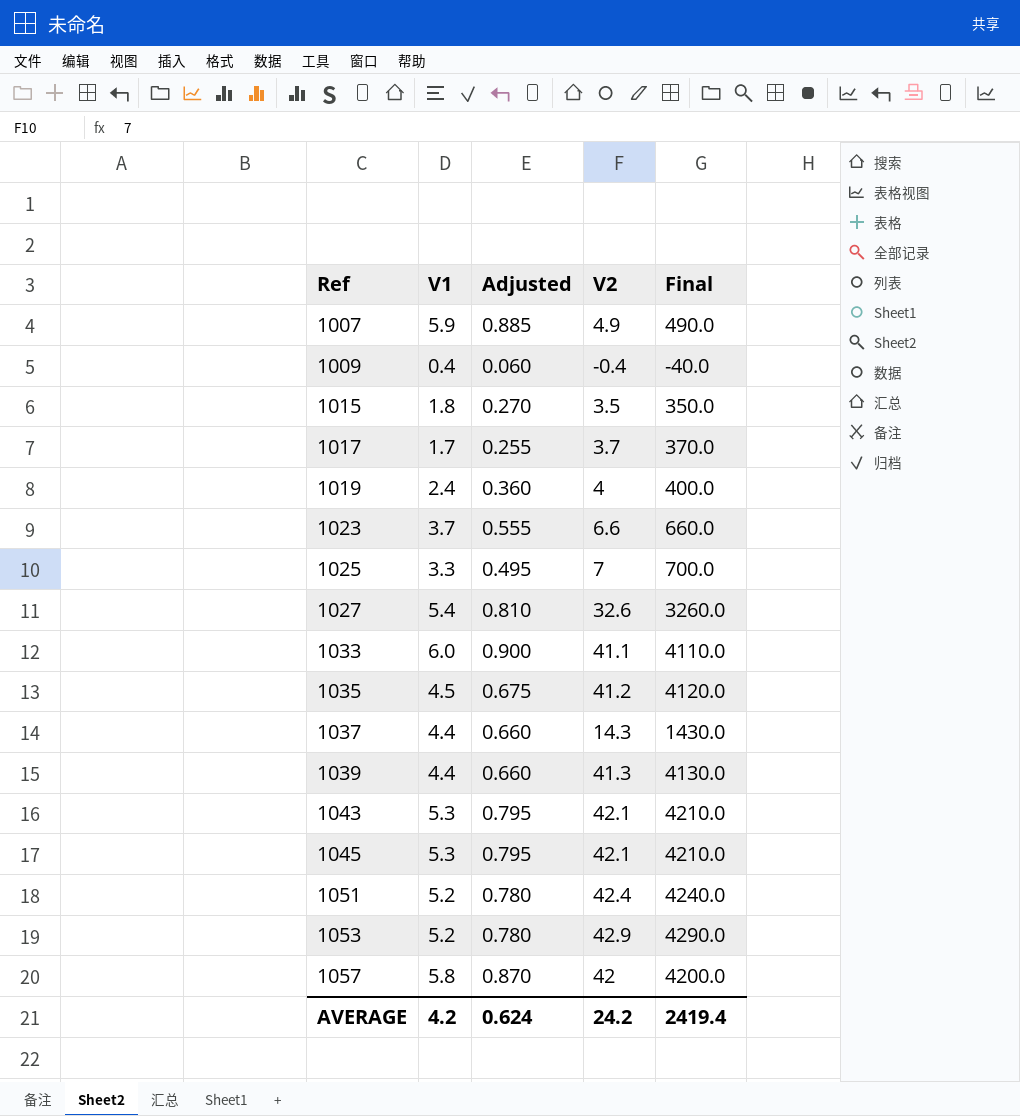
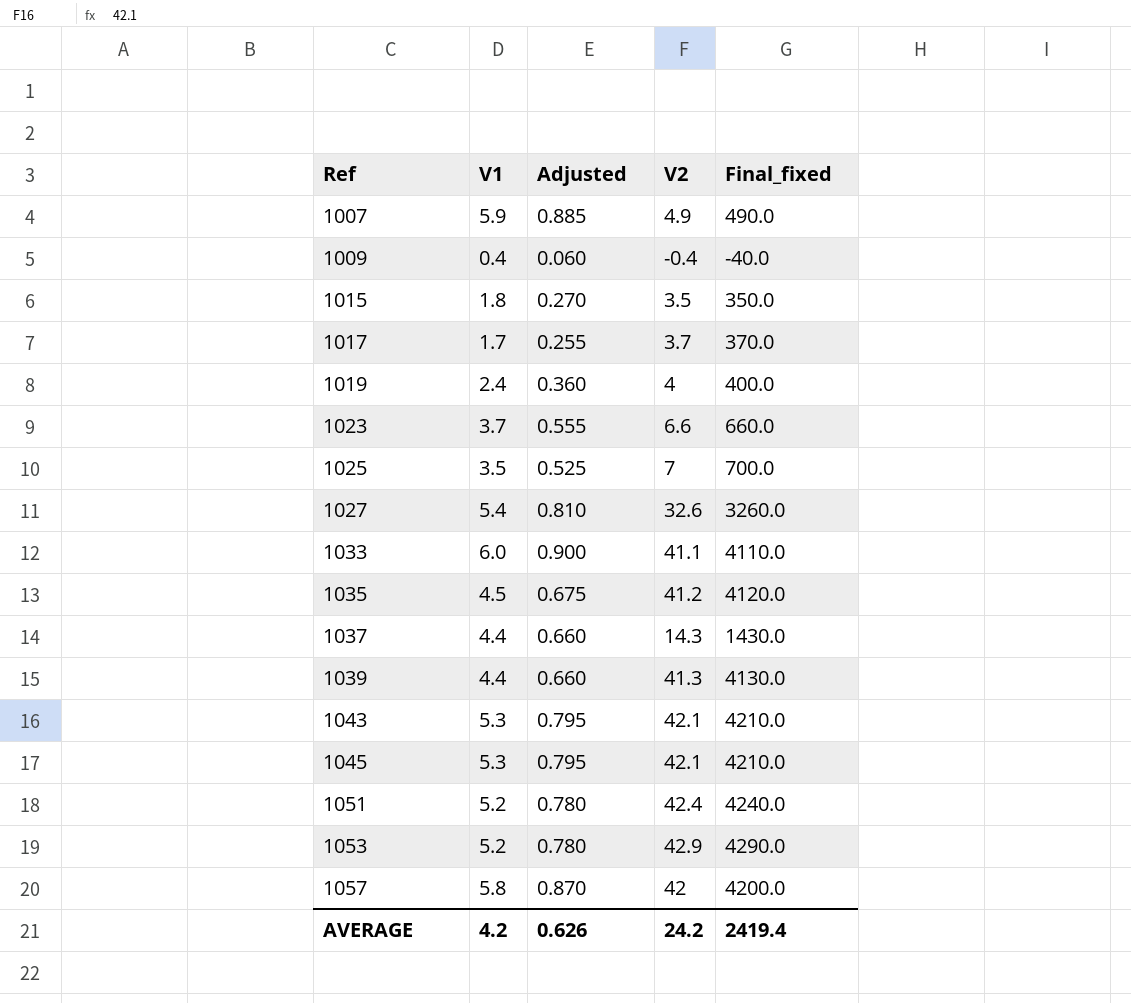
column name: Final -> Final_fixed
1025 | V1: 3.3 -> 3.5
1025 | Adjusted: 0.495 -> 0.525
AVERAGE | Adjusted: 0.624 -> 0.626

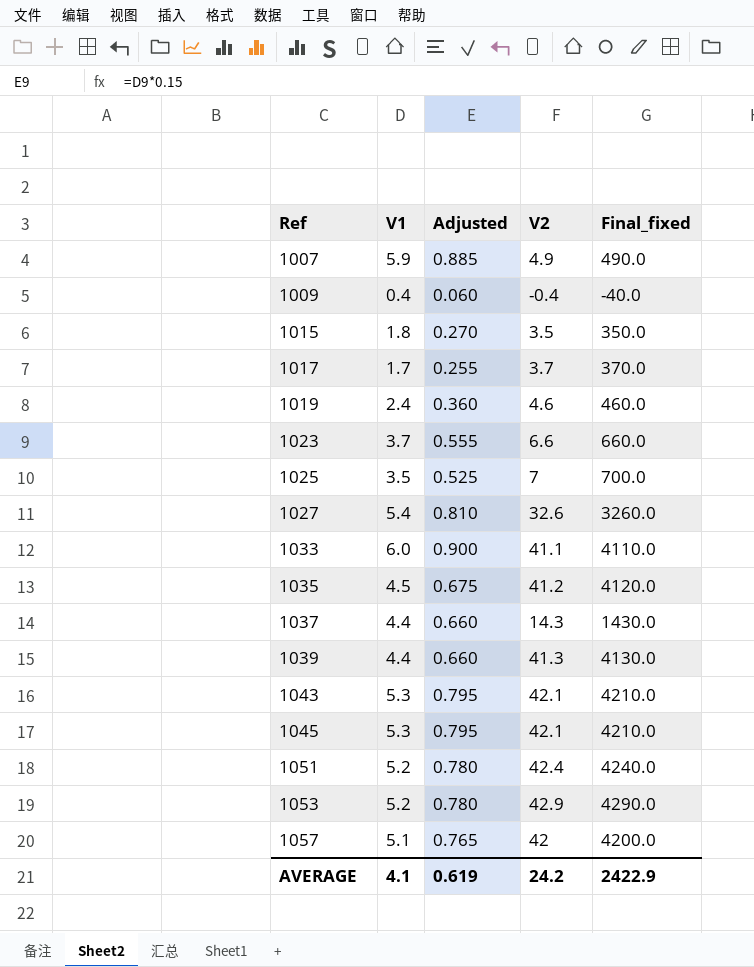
1019 | V2: 4 -> 4.6
1019 | Final_fixed: 400.0 -> 460.0
1057 | V1: 5.8 -> 5.1
1057 | Adjusted: 0.870 -> 0.765
AVERAGE | V1: 4.2 -> 4.1
AVERAGE | Adjusted: 0.626 -> 0.619
AVERAGE | Final_fixed: 2419.4 -> 2422.9

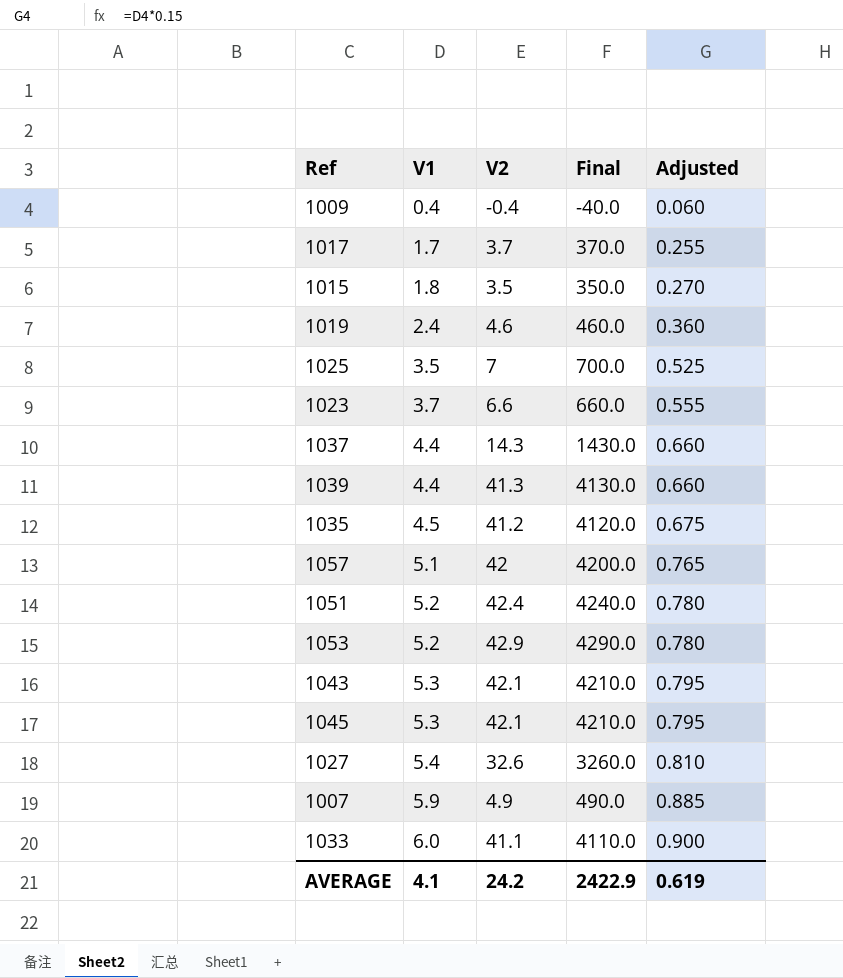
row order: Ref ascending -> V1 ascending
column name: Final_fixed -> Final
column Adjusted | position: 3 -> 5

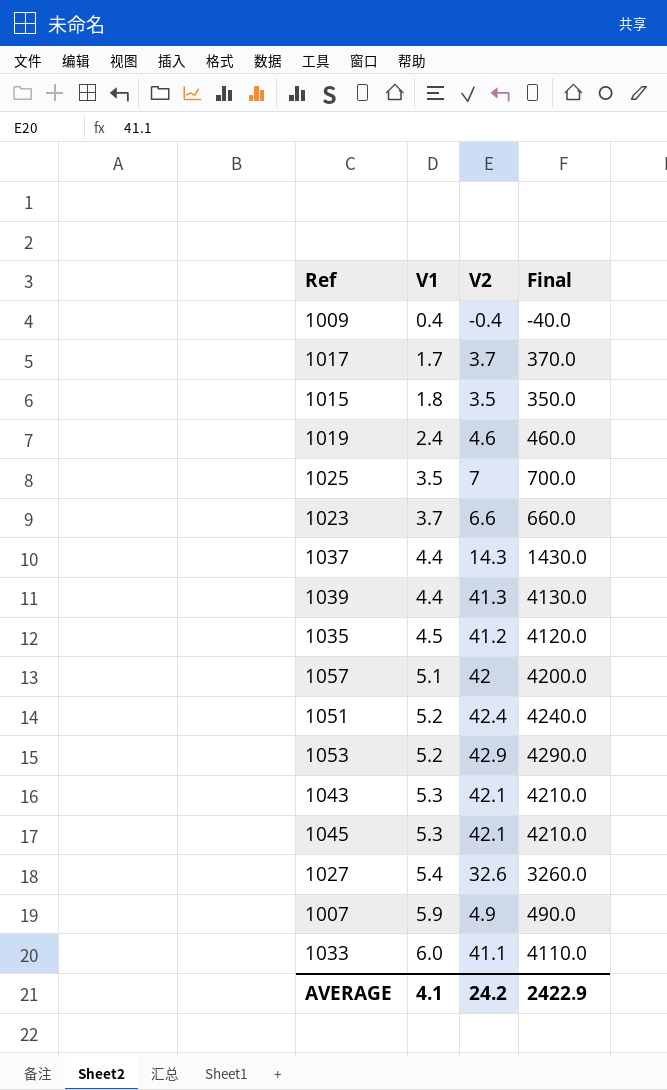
column Adjusted | formula: [V1] * 0.15 -> none

